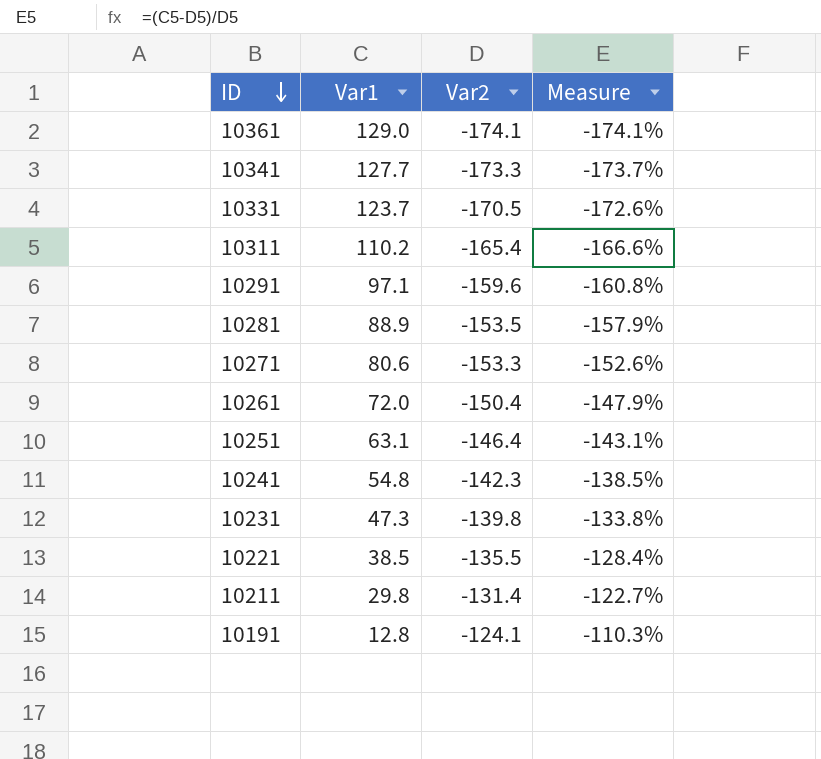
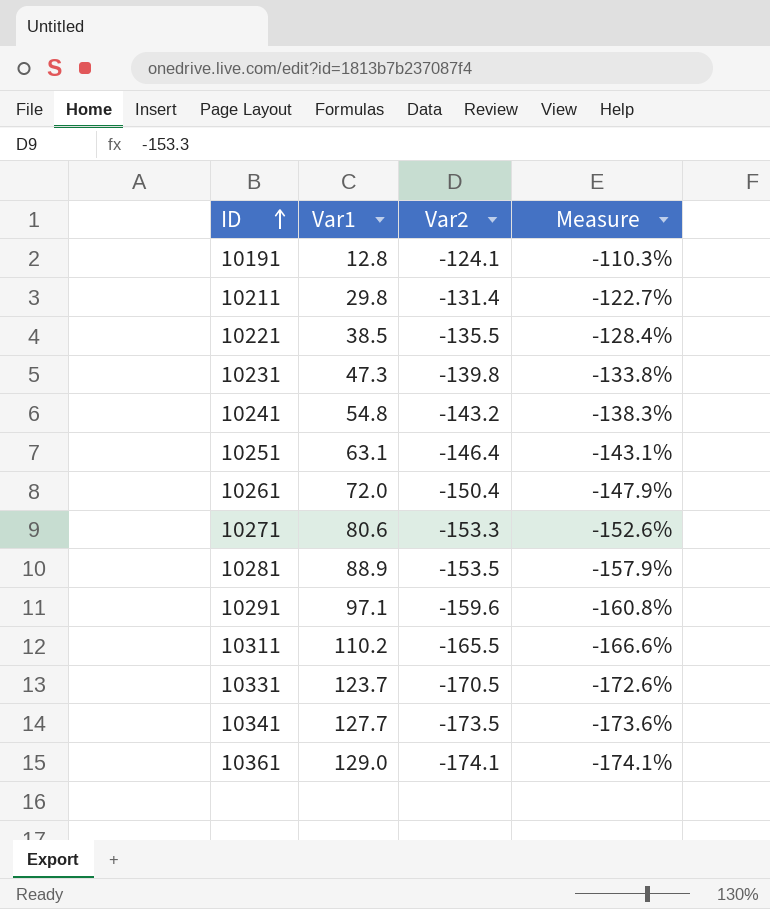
row order: ID descending -> ID ascending
10241 | Var2: -142.3 -> -143.2
10241 | Measure: -138.5% -> -138.3%
10311 | Var2: -165.4 -> -165.5
10341 | Var2: -173.3 -> -173.5
10341 | Measure: -173.7% -> -173.6%

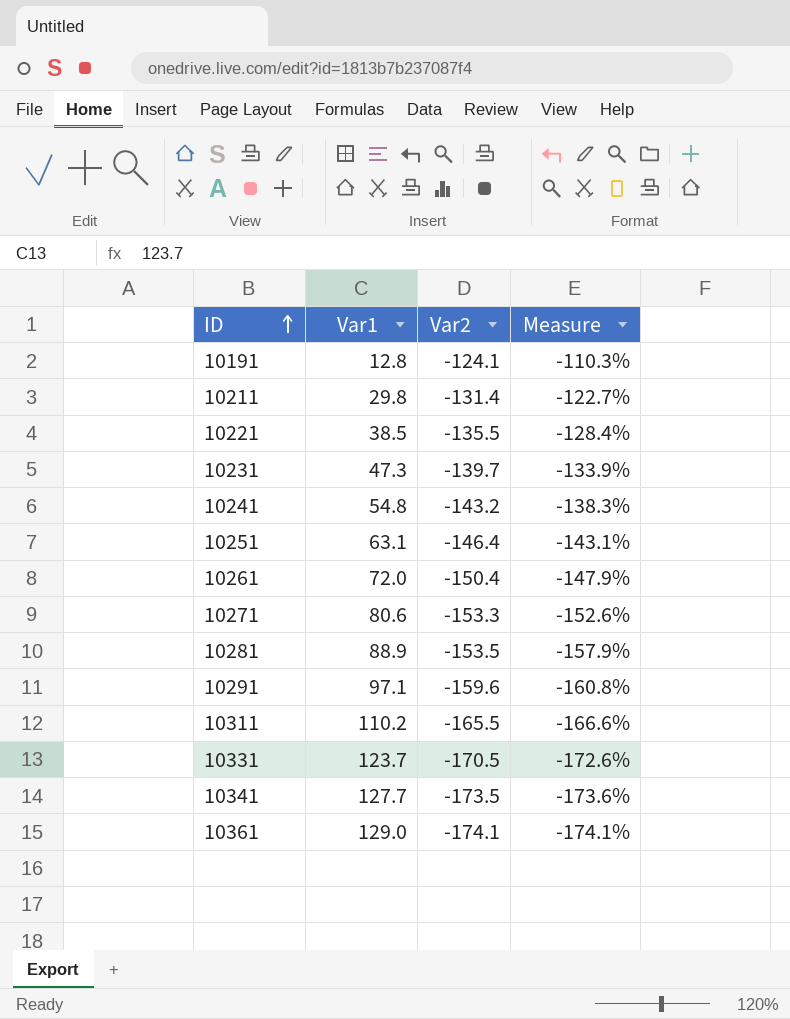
10231 | Var2: -139.8 -> -139.7
10231 | Measure: -133.8% -> -133.9%

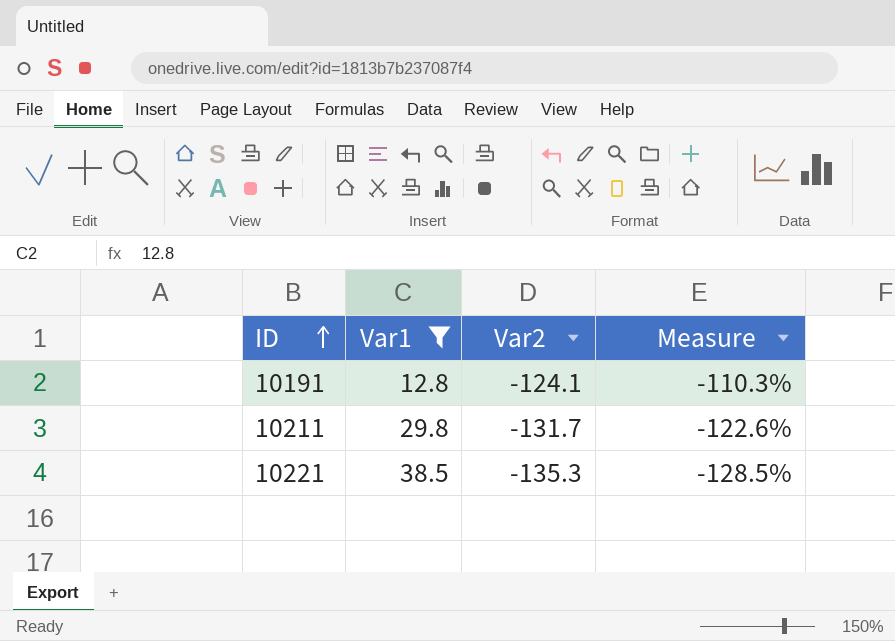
filter: none -> Var1 <= 38.5
10211 | Var2: -131.4 -> -131.7
10211 | Measure: -122.7% -> -122.6%
10221 | Var2: -135.5 -> -135.3
10221 | Measure: -128.4% -> -128.5%

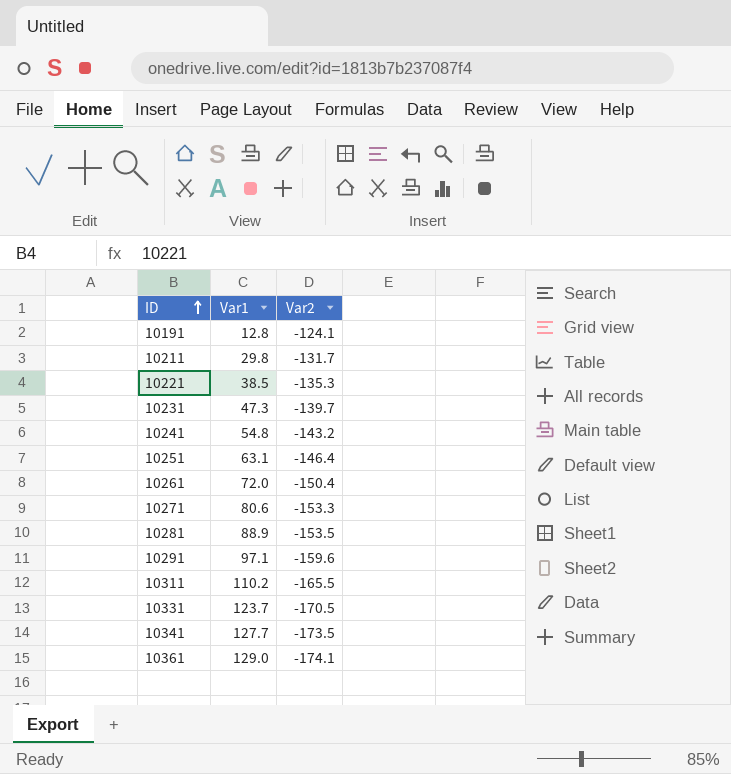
filter: Var1 <= 38.5 -> none
column Measure | formula: ([Var1] - [Var2]) / [Var2] -> none

